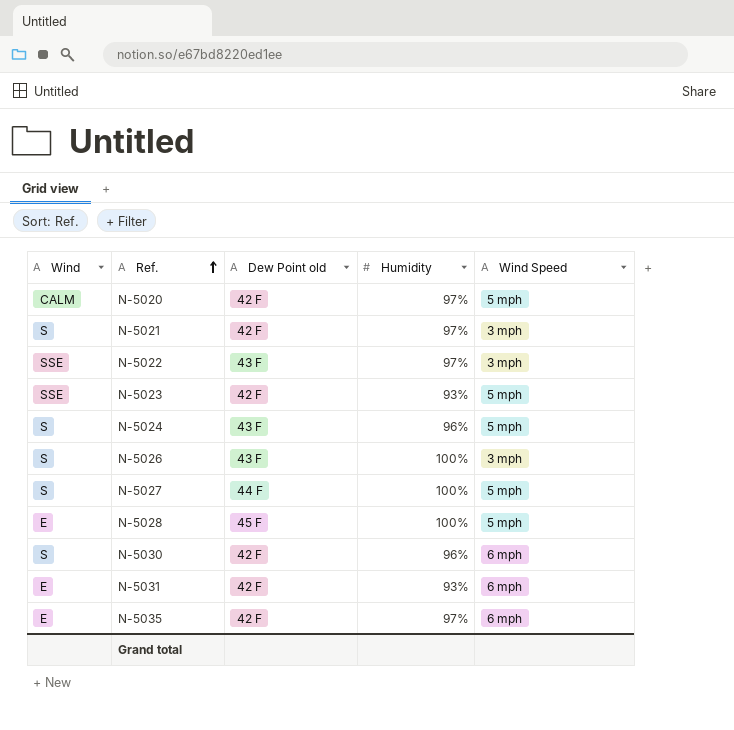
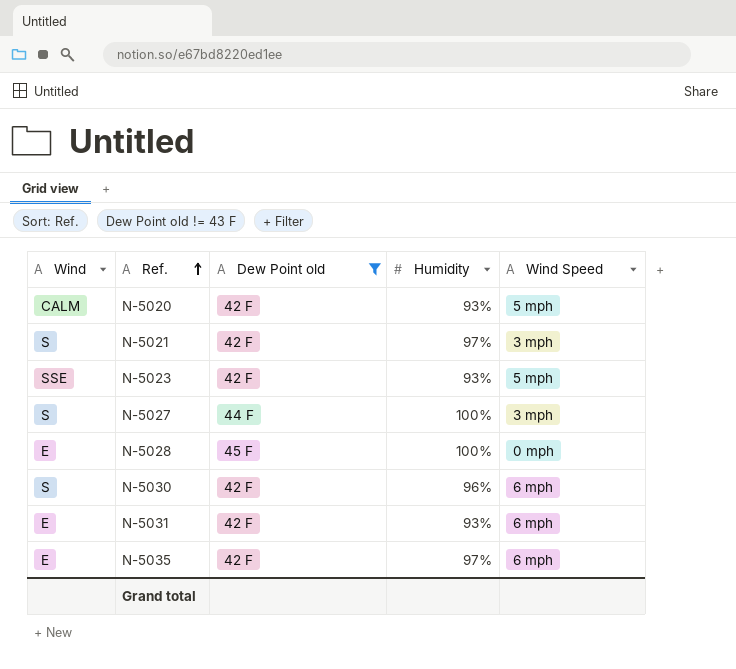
filter: none -> Dew Point old != 43 F
N-5020 | Humidity: 97% -> 93%
N-5027 | Wind Speed: 5 mph -> 3 mph
N-5028 | Wind Speed: 5 mph -> 0 mph

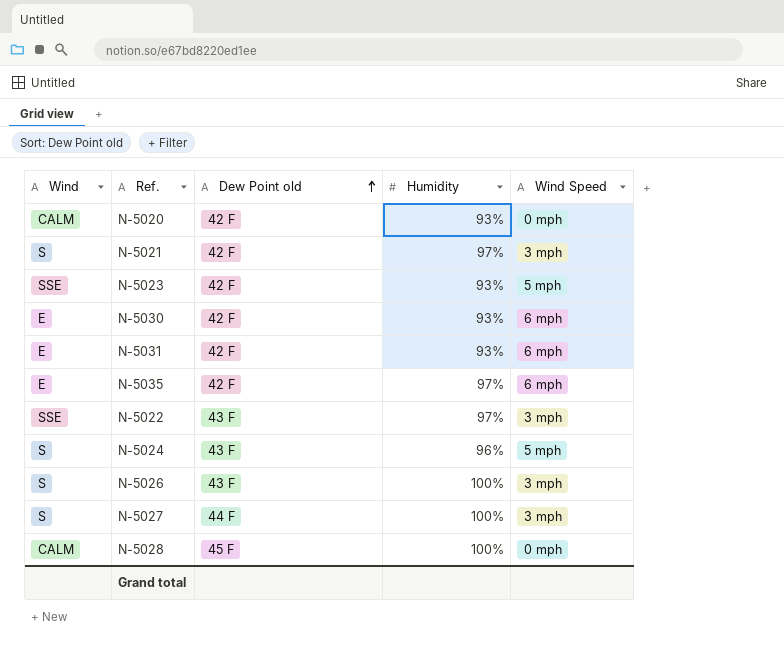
filter: Dew Point old != 43 F -> none
row order: Ref. ascending -> Dew Point old ascending
N-5020 | Wind Speed: 5 mph -> 0 mph
N-5030 | Wind: S -> E
N-5030 | Humidity: 96% -> 93%
N-5028 | Wind: E -> CALM

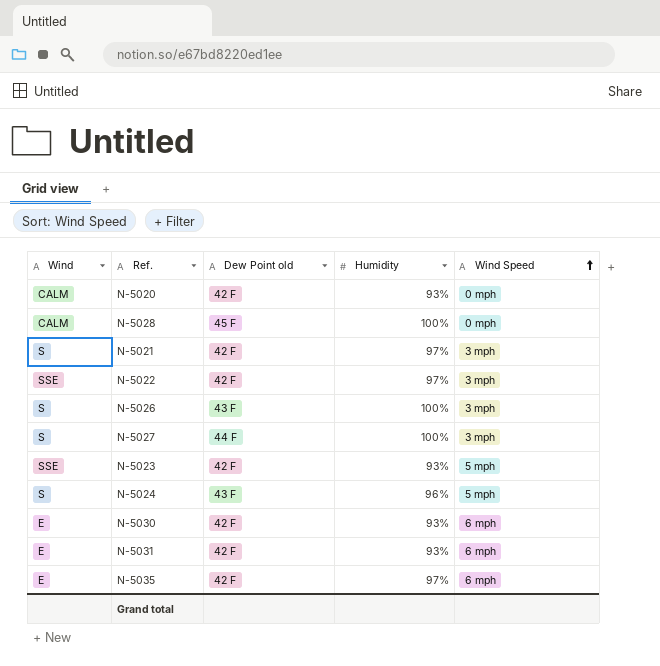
row order: Dew Point old ascending -> Wind Speed ascending
N-5022 | Dew Point old: 43 F -> 42 F

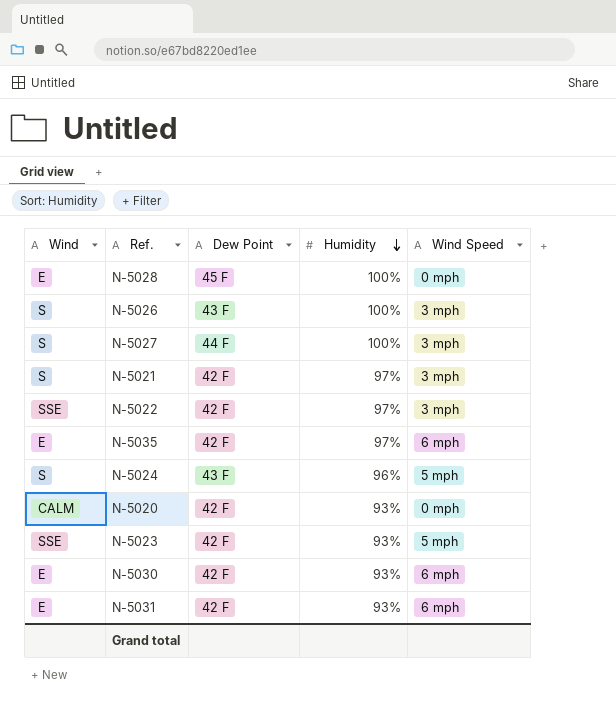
row order: Wind Speed ascending -> Humidity descending
column name: Dew Point old -> Dew Point
N-5028 | Wind: CALM -> E

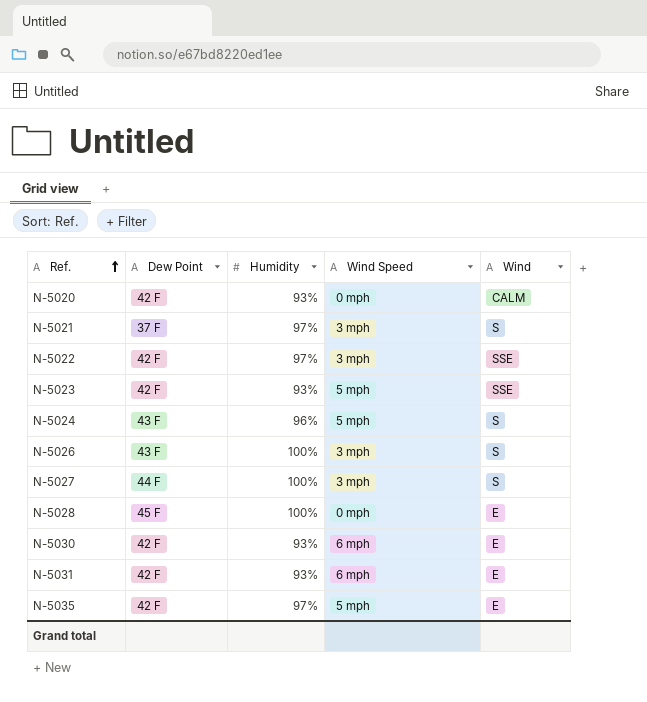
row order: Humidity descending -> Ref. ascending
column Wind | position: 1 -> 5
N-5021 | Dew Point: 42 F -> 37 F
N-5035 | Wind Speed: 6 mph -> 5 mph

